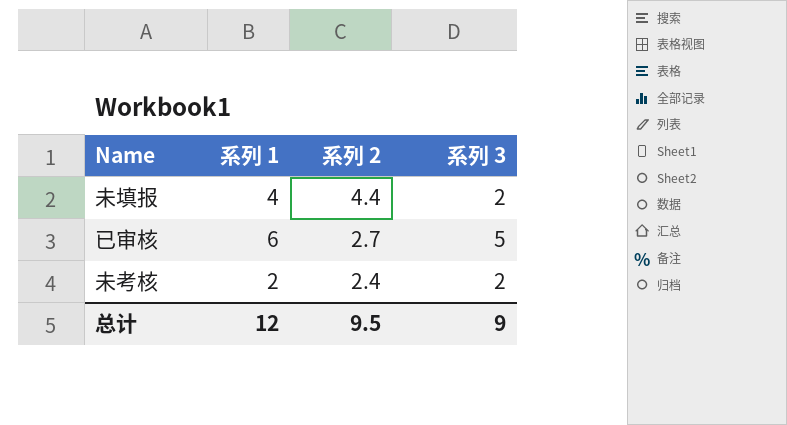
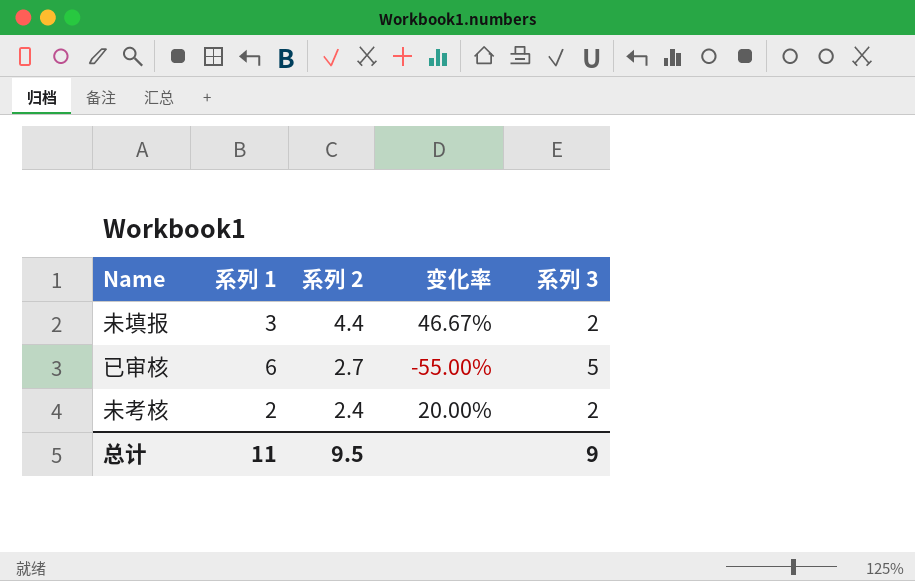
column 变化率 | formula: none -> ([系列 2] - [系列 1]) / [系列 1]
未填报 | 系列 1: 4 -> 3
总计 | 系列 1: 12 -> 11

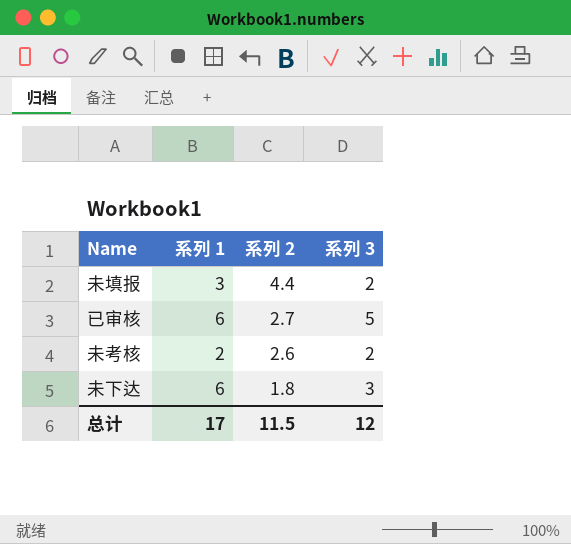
column 变化率 | formula: ([系列 2] - [系列 1]) / [系列 1] -> none
未考核 | 系列 2: 2.4 -> 2.6
row 未下达: none -> 6 | 1.8 | 3
总计 | 系列 1: 11 -> 17
总计 | 系列 2: 9.5 -> 11.5
总计 | 系列 3: 9 -> 12

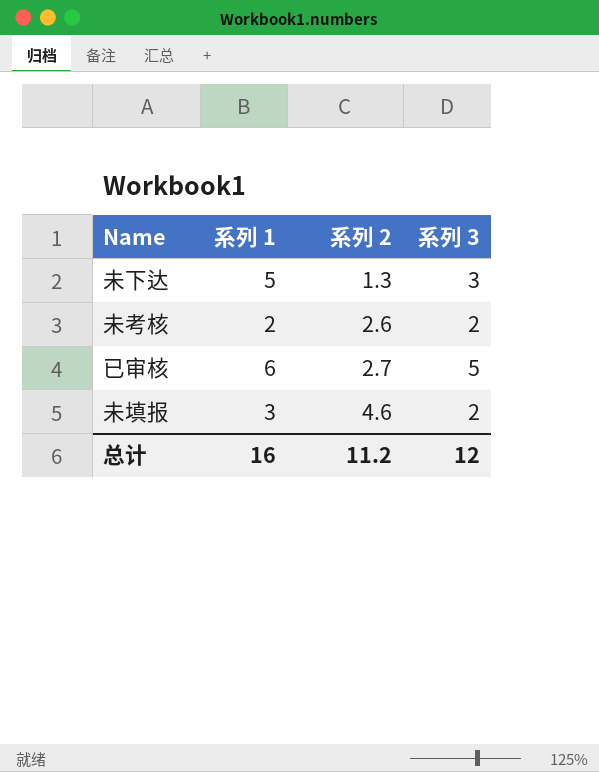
row order: 系列 2 descending -> 系列 2 ascending
未下达 | 系列 1: 6 -> 5
未下达 | 系列 2: 1.8 -> 1.3
未填报 | 系列 2: 4.4 -> 4.6
总计 | 系列 1: 17 -> 16
总计 | 系列 2: 11.5 -> 11.2

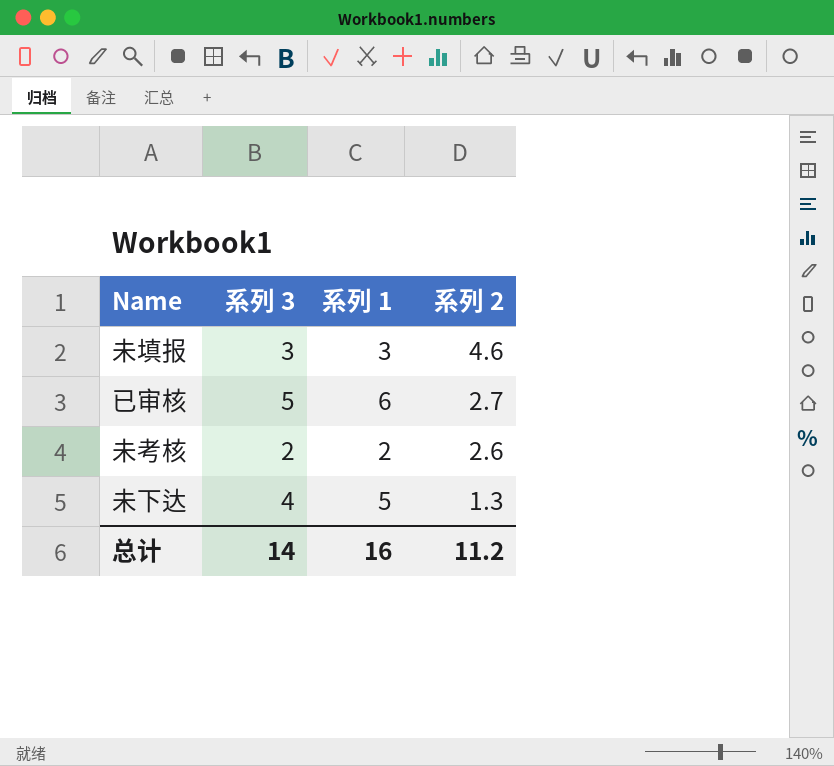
row order: 系列 2 ascending -> 系列 2 descending
column 系列 3 | position: 4 -> 2
未填报 | 系列 3: 2 -> 3
未下达 | 系列 3: 3 -> 4
总计 | 系列 3: 12 -> 14

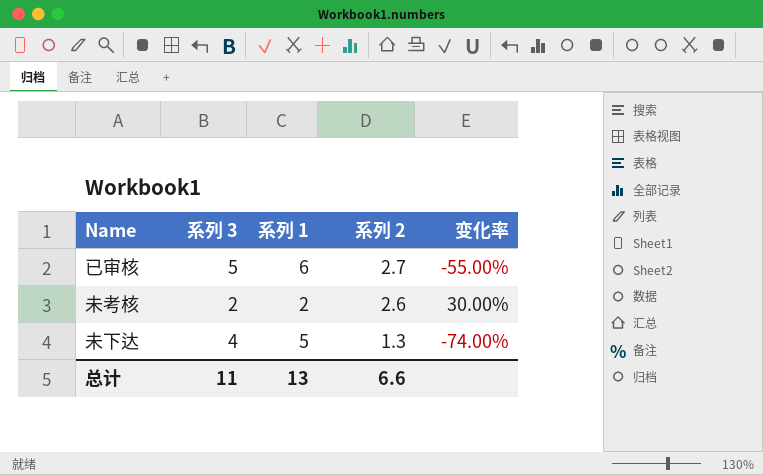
column 变化率 | formula: none -> ([系列 2] - [系列 1]) / [系列 1]
row 未填报: 3 | 3 | 4.6 -> none
总计 | 系列 3: 14 -> 11
总计 | 系列 1: 16 -> 13
总计 | 系列 2: 11.2 -> 6.6

